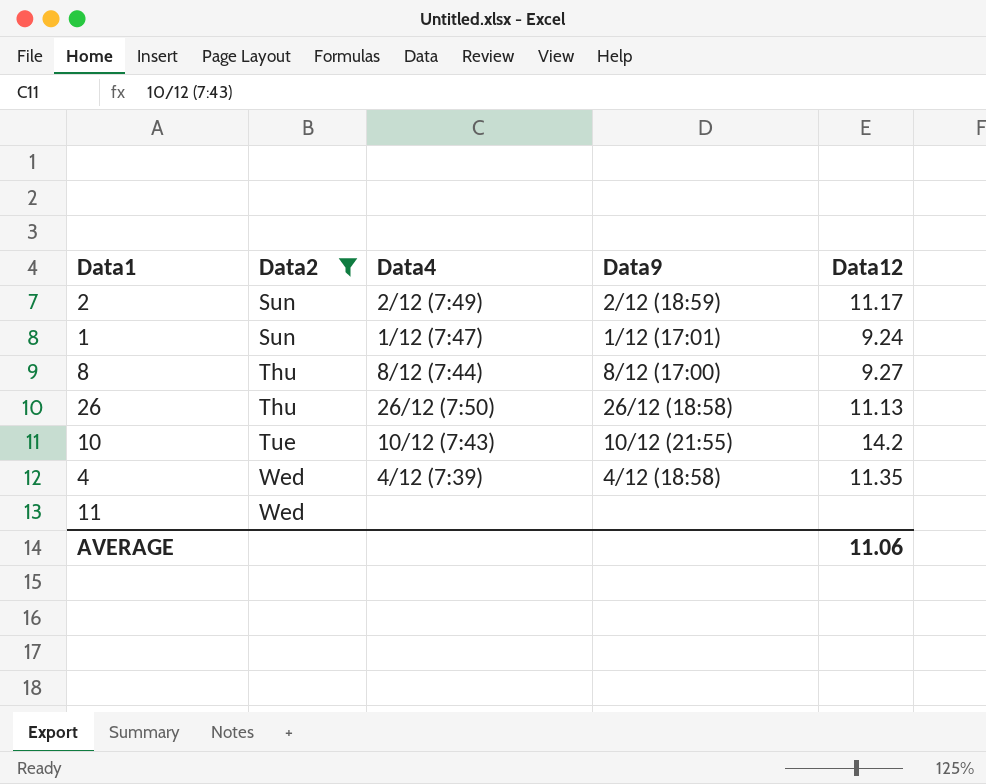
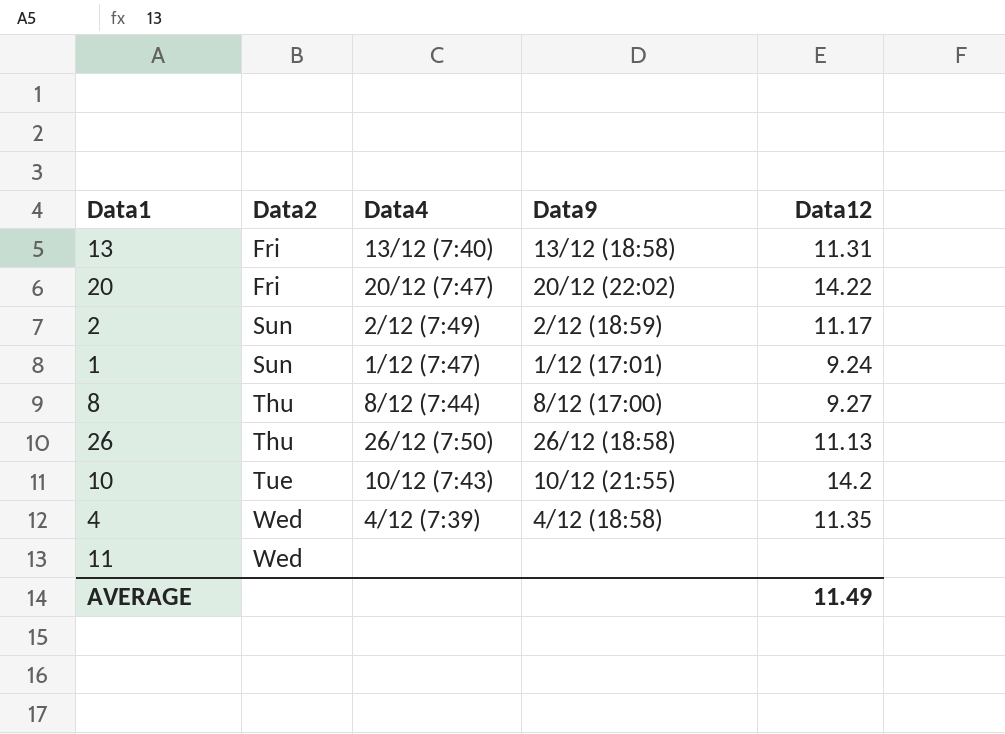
filter: Data2 != Fri -> none
AVERAGE | Data12: 11.06 -> 11.49

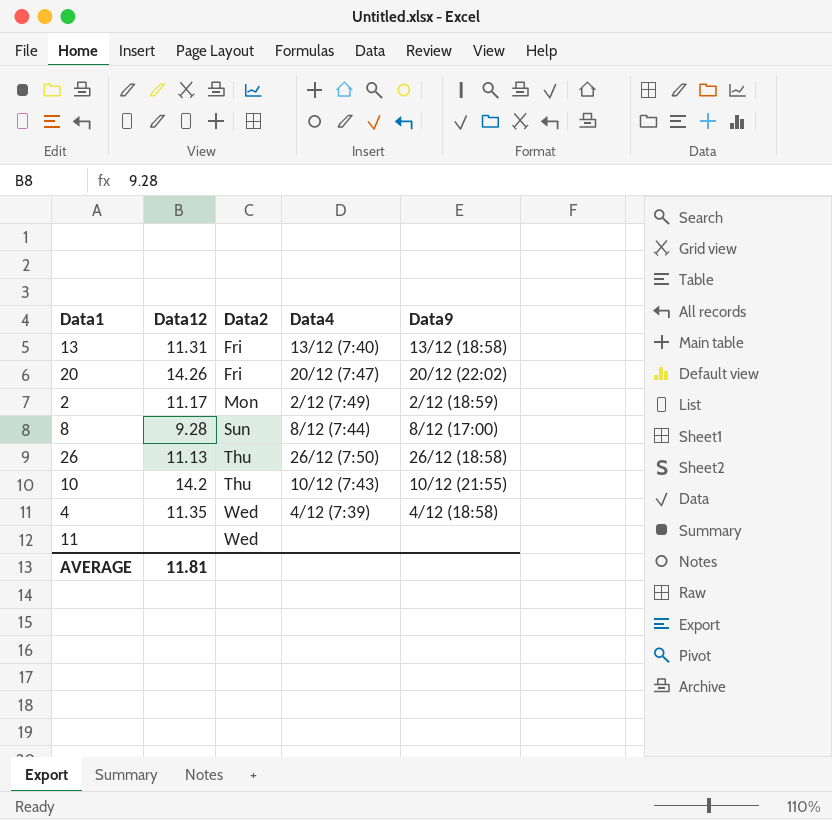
column Data12 | position: 5 -> 2
row 1: Sun | 1/12 (7:47) | 1/12 (17:01) | 9.24 -> none
20 | Data12: 14.22 -> 14.26
2 | Data2: Sun -> Mon
8 | Data12: 9.27 -> 9.28
8 | Data2: Thu -> Sun
10 | Data2: Tue -> Thu
AVERAGE | Data12: 11.49 -> 11.81

